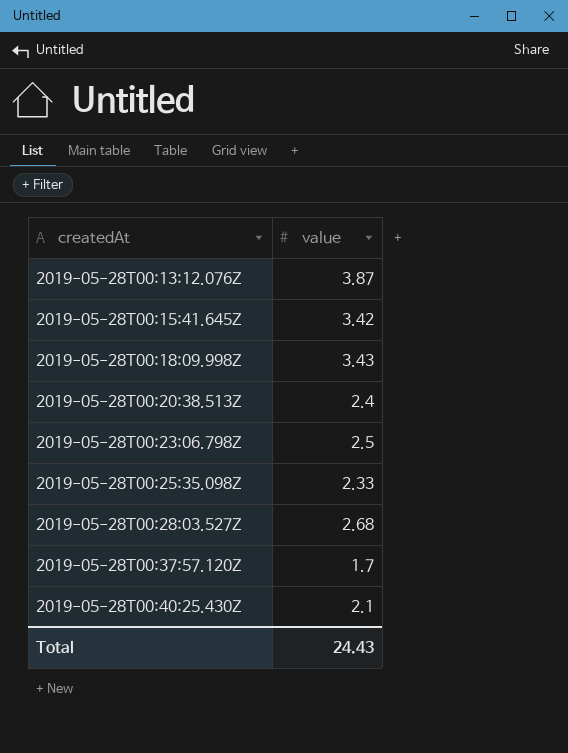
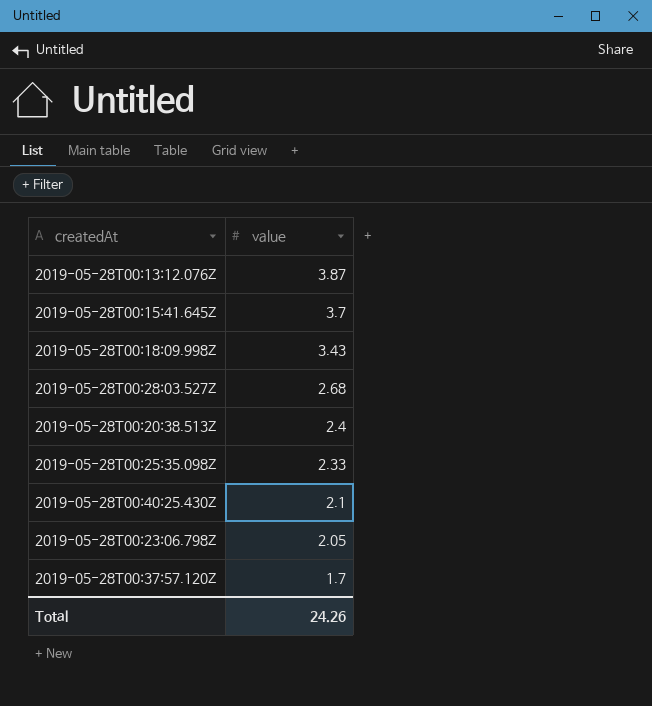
row order: createdAt ascending -> value descending
2019-05-28T00:15:41.645Z | value: 3.42 -> 3.7
2019-05-28T00:23:06.798Z | value: 2.5 -> 2.05
Total | value: 24.43 -> 24.26

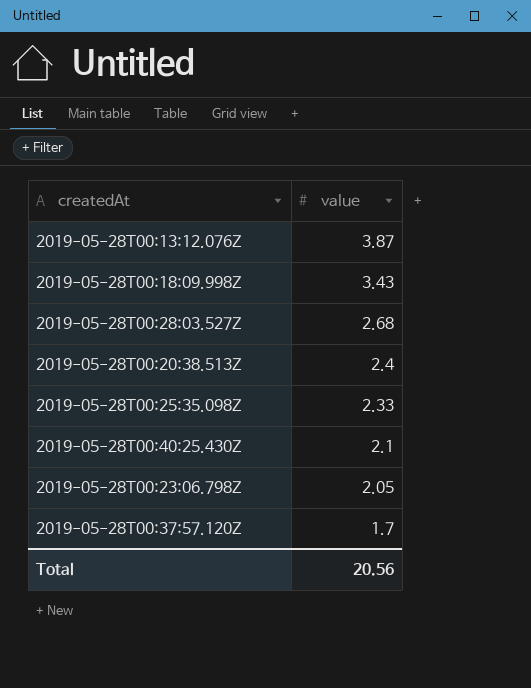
row 2019-05-28T00:15:41.645Z: 3.7 -> none
Total | value: 24.26 -> 20.56

